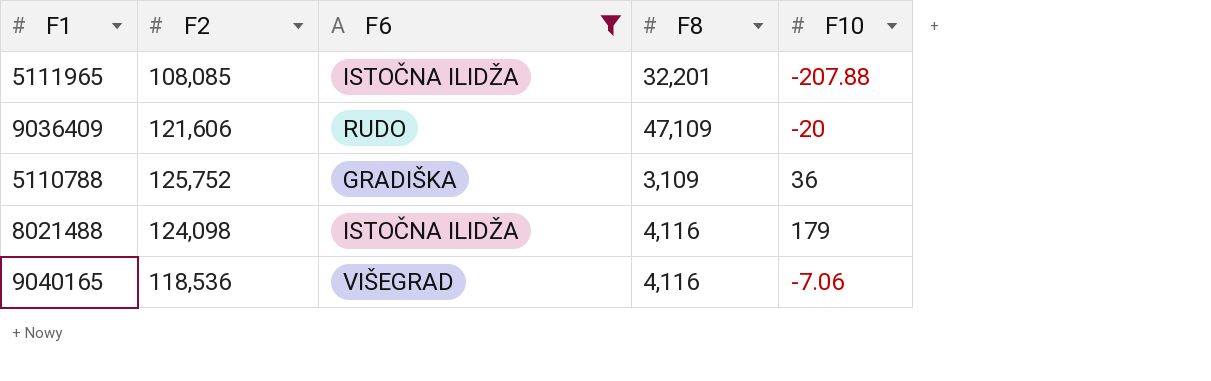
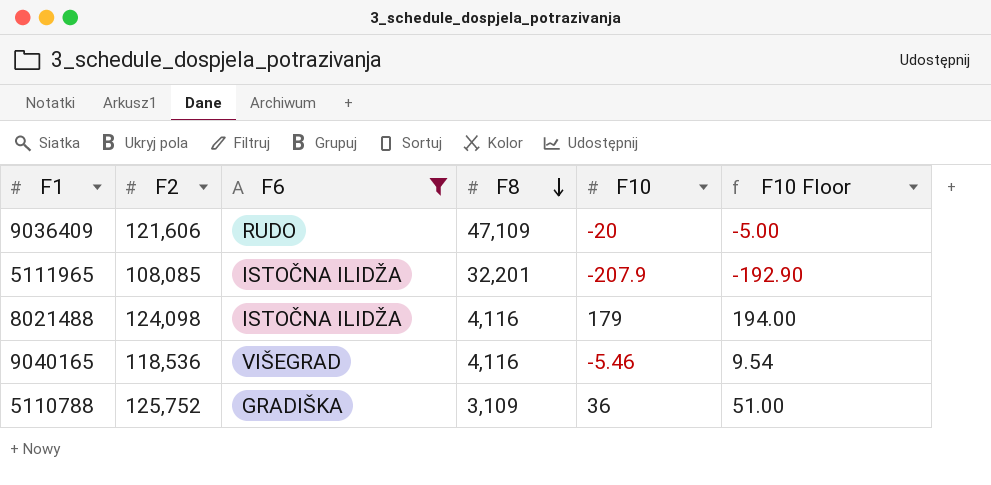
row order: none -> F8 descending
column F10 Floor | formula: none -> [F10] + 15
5111965 | F10: -207.88 -> -207.9
9040165 | F10: -7.06 -> -5.46

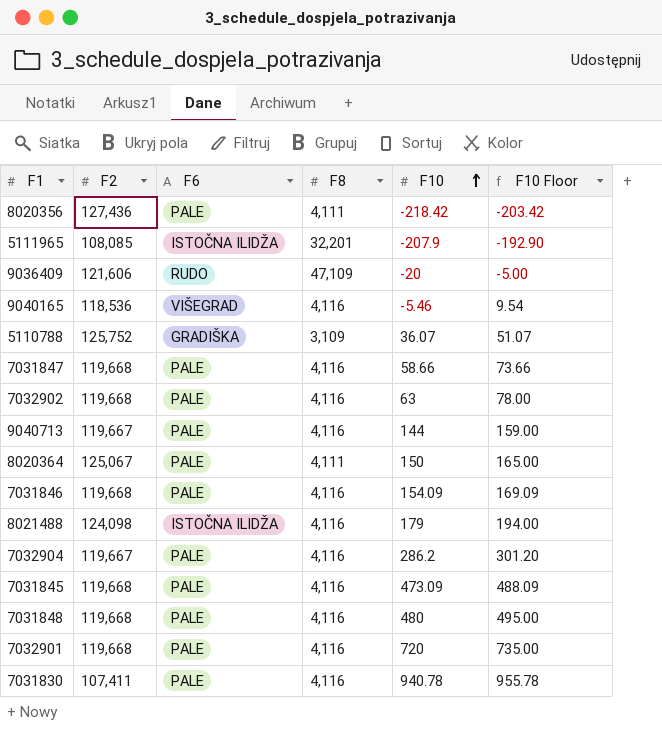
filter: F6 != PALE -> none
row order: F8 descending -> F10 ascending
5110788 | F10: 36 -> 36.07
5110788 | F10 Floor: 51.00 -> 51.07

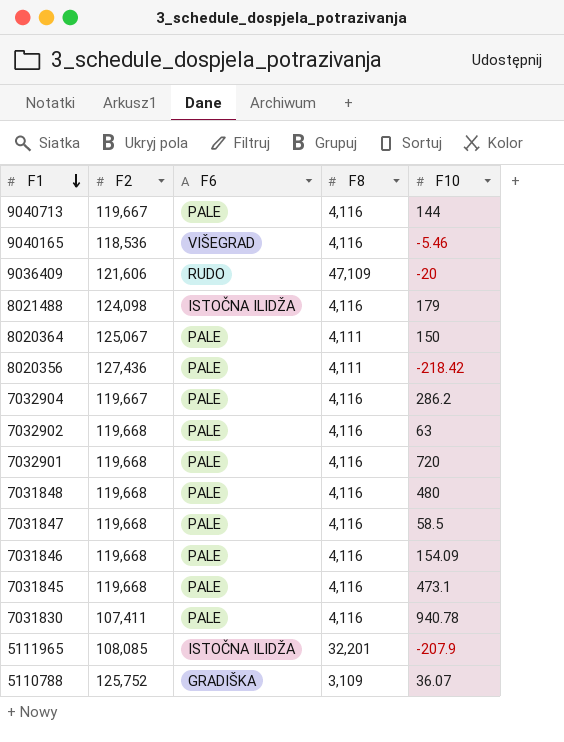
row order: F10 ascending -> F1 descending
column F10 Floor | formula: [F10] + 15 -> none
7031847 | F10: 58.66 -> 58.5
7031845 | F10: 473.09 -> 473.1

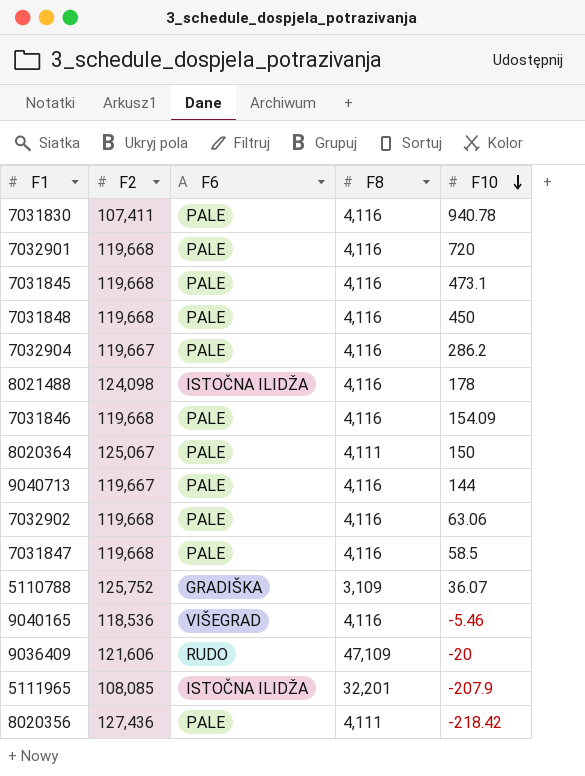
row order: F1 descending -> F10 descending
7031848 | F10: 480 -> 450
8021488 | F10: 179 -> 178
7032902 | F10: 63 -> 63.06

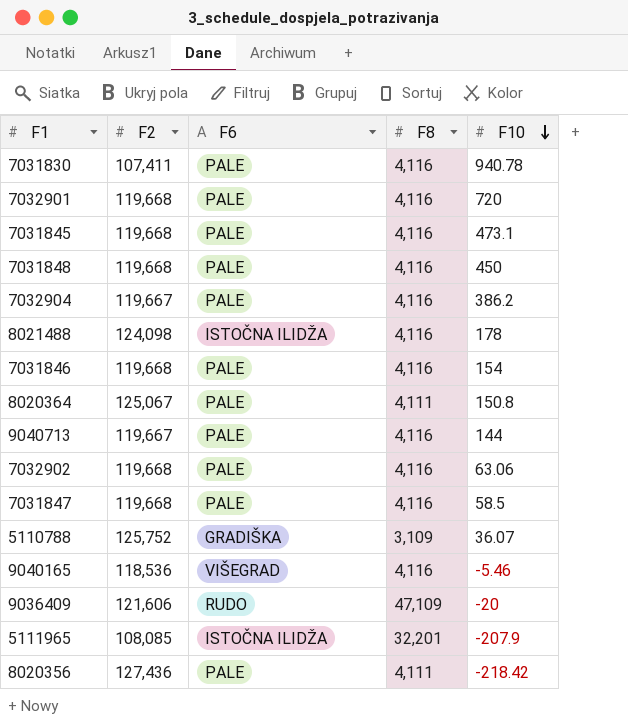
7032904 | F10: 286.2 -> 386.2
7031846 | F10: 154.09 -> 154
8020364 | F10: 150 -> 150.8

